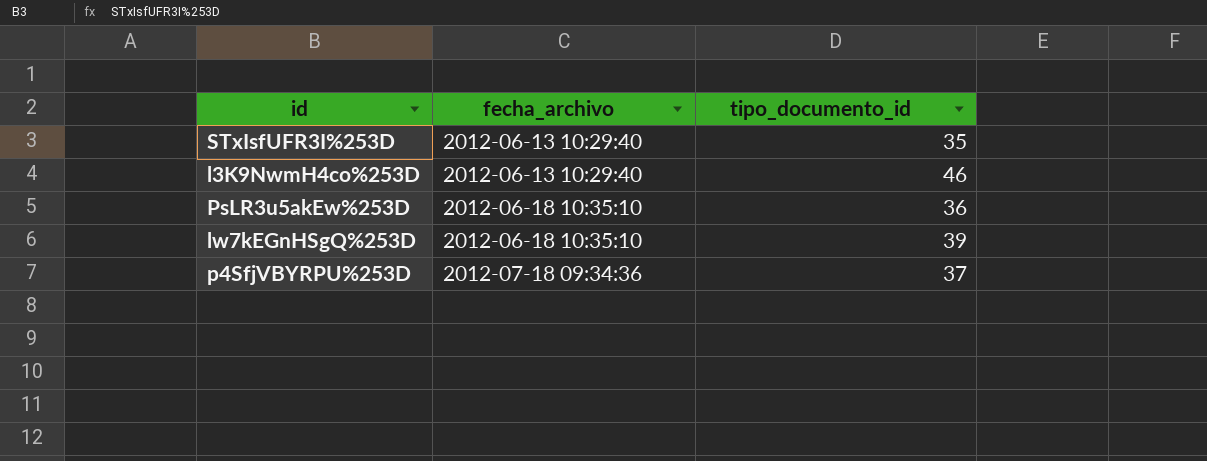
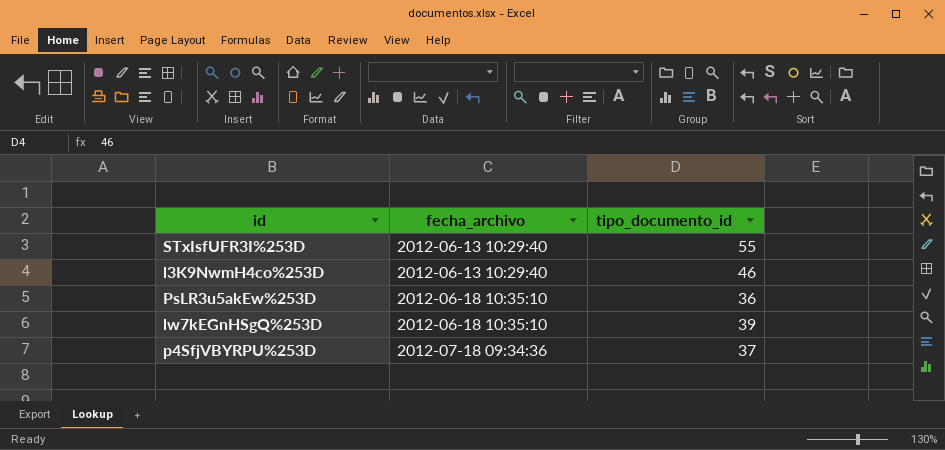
STxIsfUFR3I%253D | tipo_documento_id: 35 -> 55

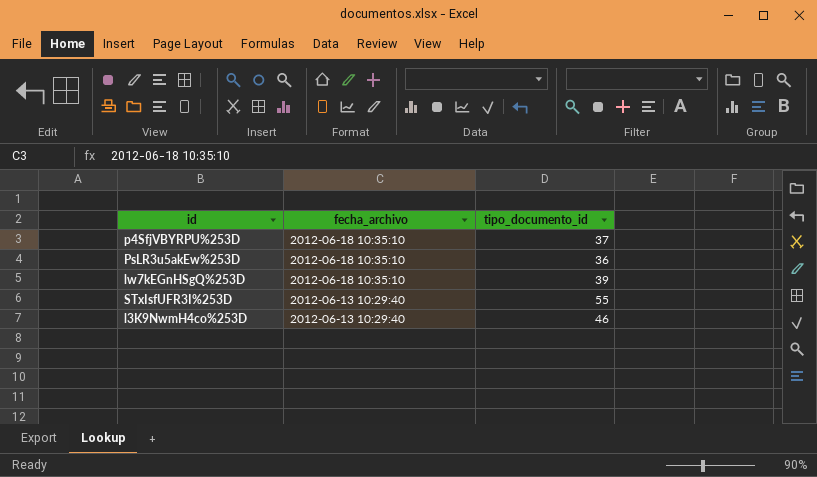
row order: fecha_archivo ascending -> fecha_archivo descending
p4SfjVBYRPU%253D | fecha_archivo: 2012-07-18 09:34:36 -> 2012-06-18 10:35:10

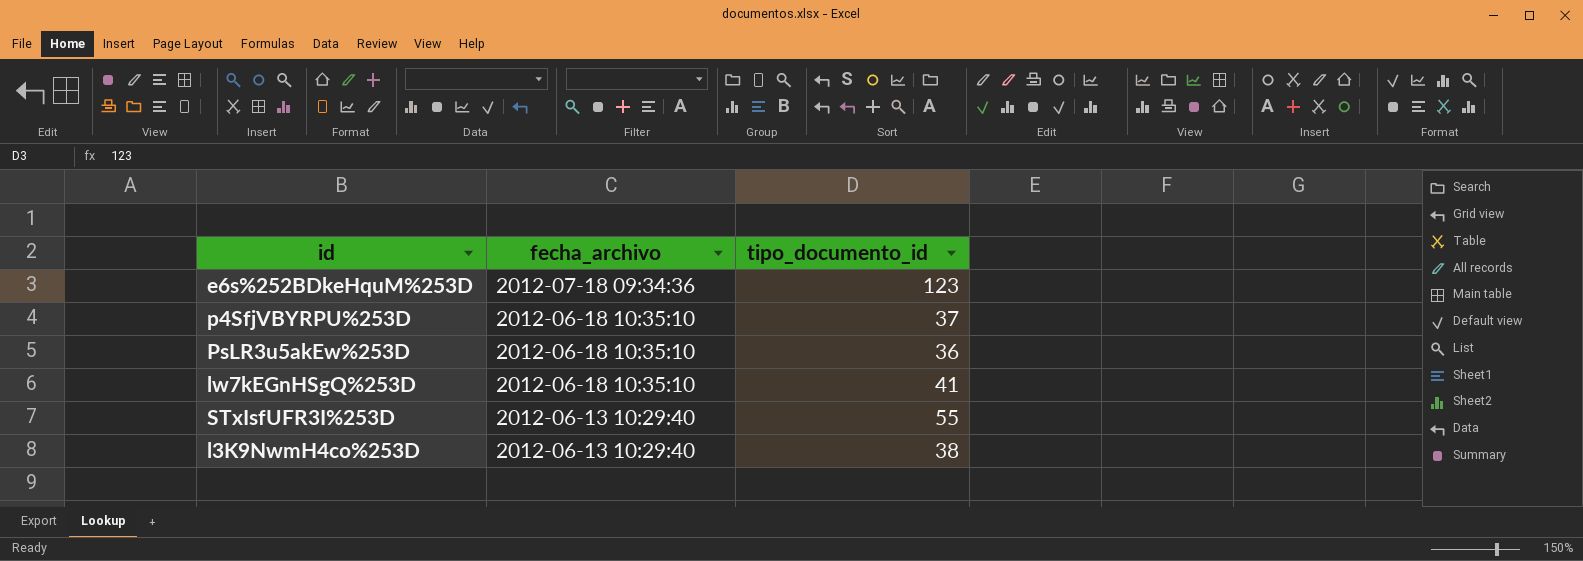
row e6s%252BDkeHquM%253D: none -> 2012-07-18 09:34:36 | 123
lw7kEGnHSgQ%253D | tipo_documento_id: 39 -> 41
l3K9NwmH4co%253D | tipo_documento_id: 46 -> 38

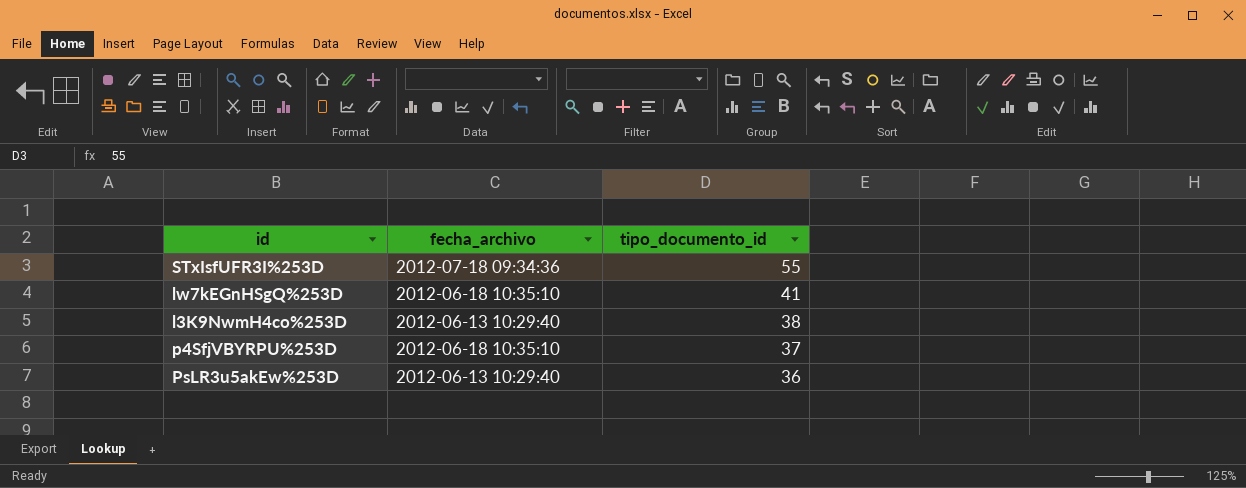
row order: fecha_archivo descending -> tipo_documento_id descending
row e6s%252BDkeHquM%253D: 2012-07-18 09:34:36 | 123 -> none
STxIsfUFR3I%253D | fecha_archivo: 2012-06-13 10:29:40 -> 2012-07-18 09:34:36
PsLR3u5akEw%253D | fecha_archivo: 2012-06-18 10:35:10 -> 2012-06-13 10:29:40

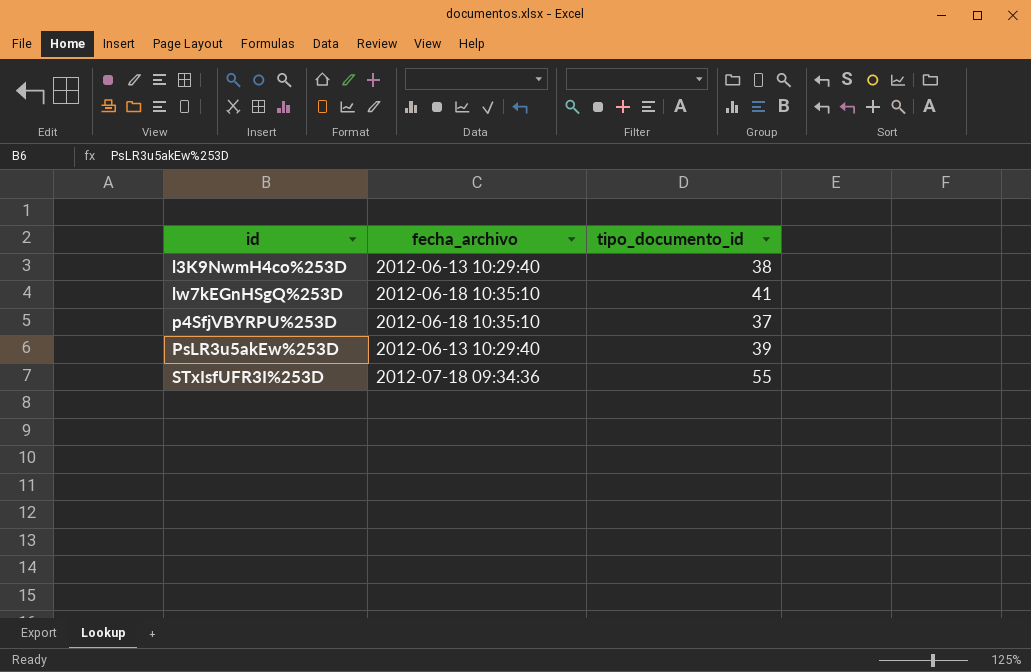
row order: tipo_documento_id descending -> id ascending
PsLR3u5akEw%253D | tipo_documento_id: 36 -> 39

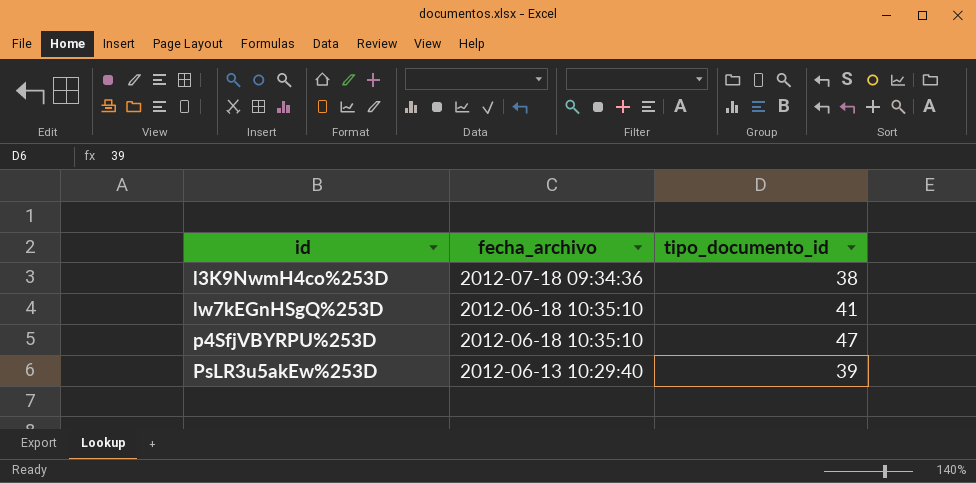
row STxIsfUFR3I%253D: 2012-07-18 09:34:36 | 55 -> none
l3K9NwmH4co%253D | fecha_archivo: 2012-06-13 10:29:40 -> 2012-07-18 09:34:36
p4SfjVBYRPU%253D | tipo_documento_id: 37 -> 47

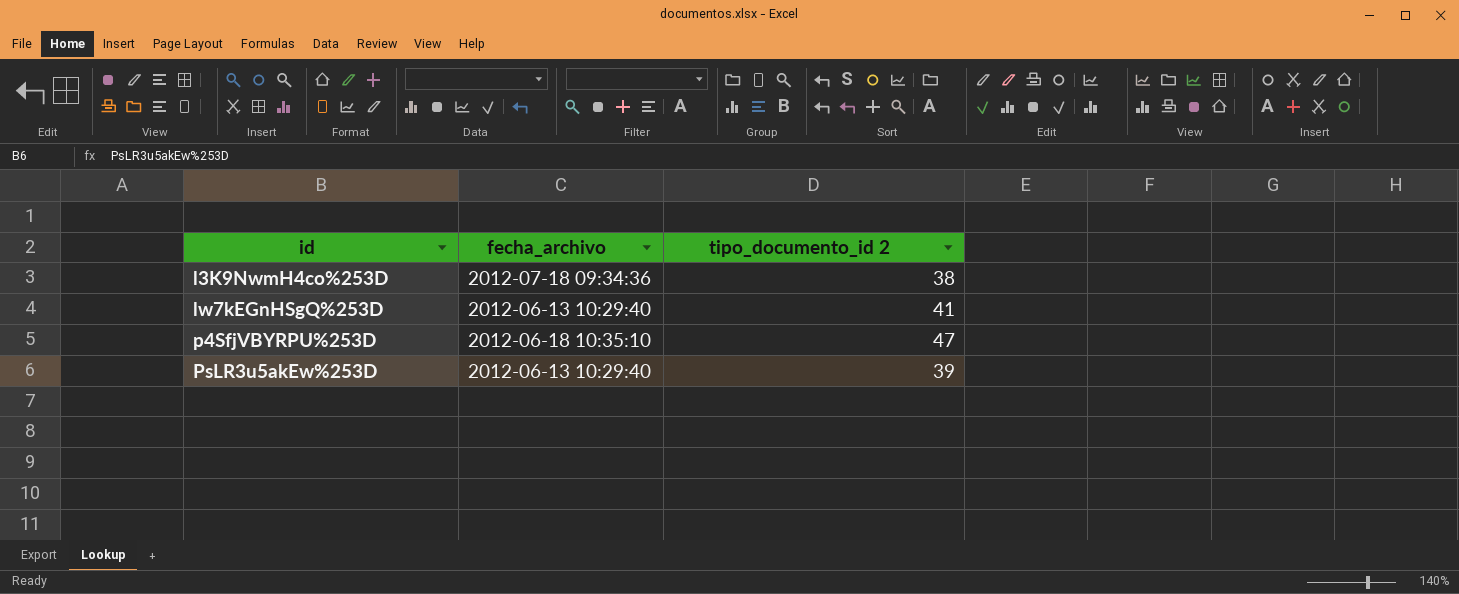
column name: tipo_documento_id -> tipo_documento_id 2
lw7kEGnHSgQ%253D | fecha_archivo: 2012-06-18 10:35:10 -> 2012-06-13 10:29:40

